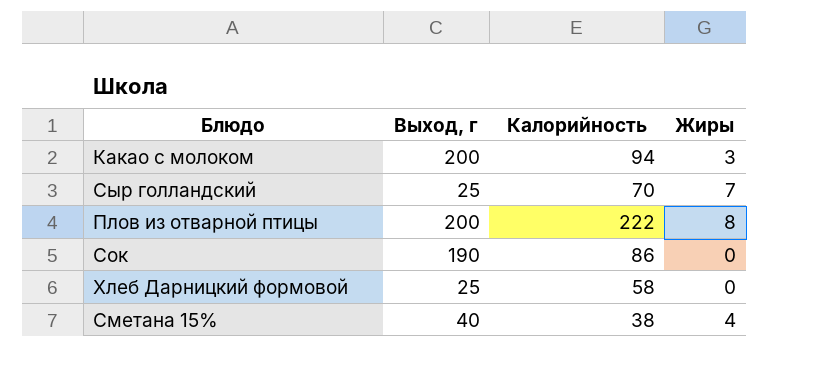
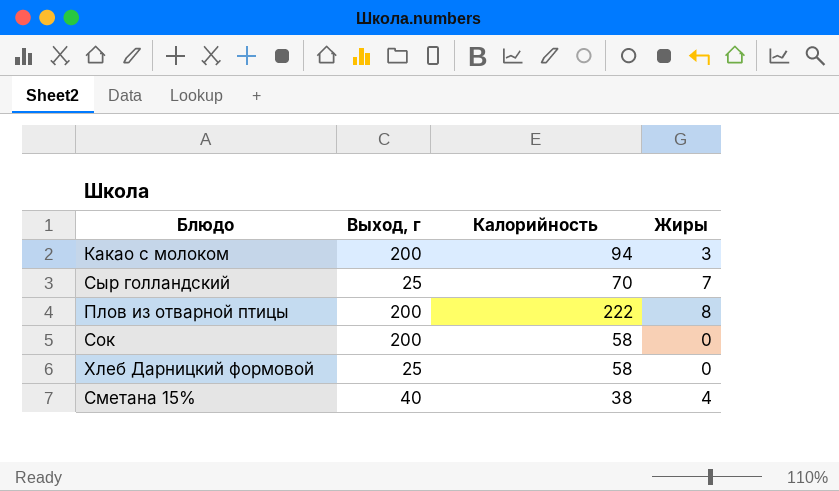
Сок | Выход, г: 190 -> 200
Сок | Калорийность: 86 -> 58

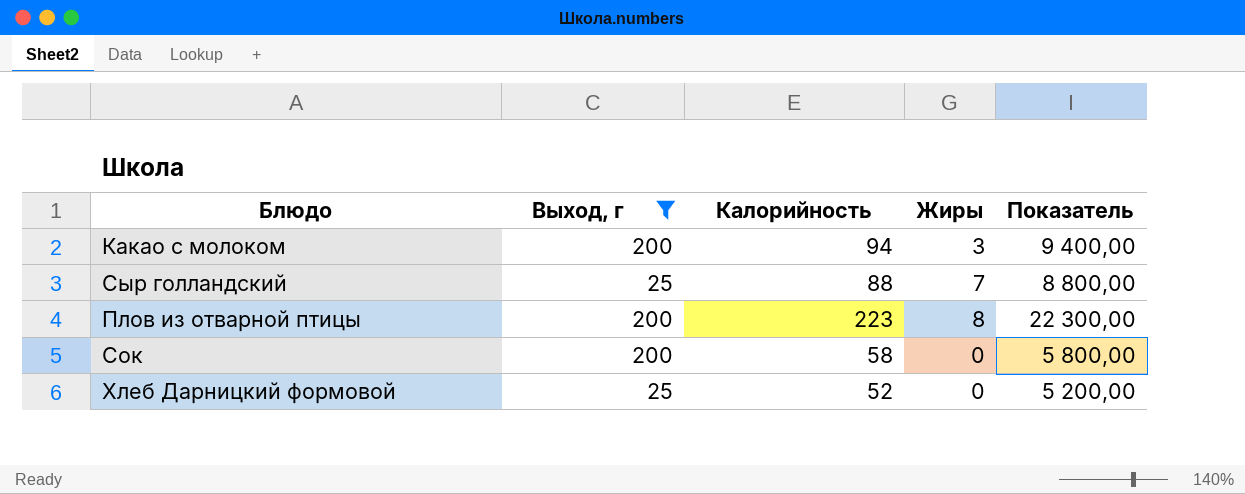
filter: none -> Выход, г != 40
column Показатель | formula: none -> [Калорийность] * 100
Сыр голландский | Калорийность: 70 -> 88
Плов из отварной птицы | Калорийность: 222 -> 223
Хлеб Дарницкий формовой | Калорийность: 58 -> 52

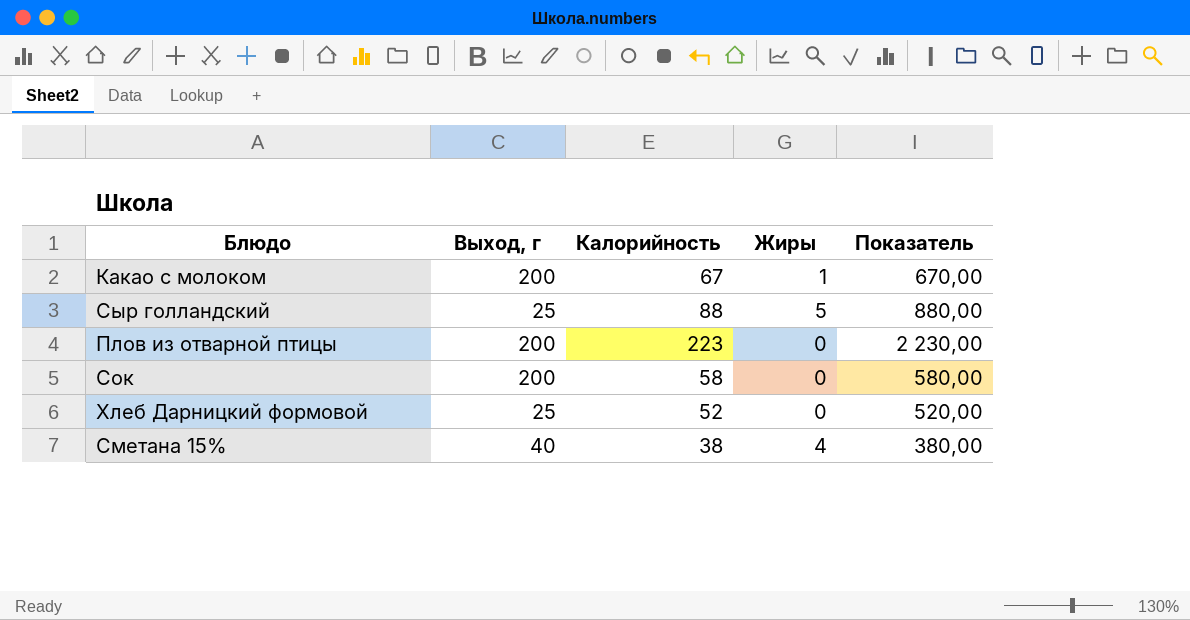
filter: Выход, г != 40 -> none
column Показатель | formula: [Калорийность] * 100 -> [Калорийность] * 10
Какао с молоком | Калорийность: 94 -> 67
Какао с молоком | Жиры: 3 -> 1
Сыр голландский | Жиры: 7 -> 5
Плов из отварной птицы | Жиры: 8 -> 0

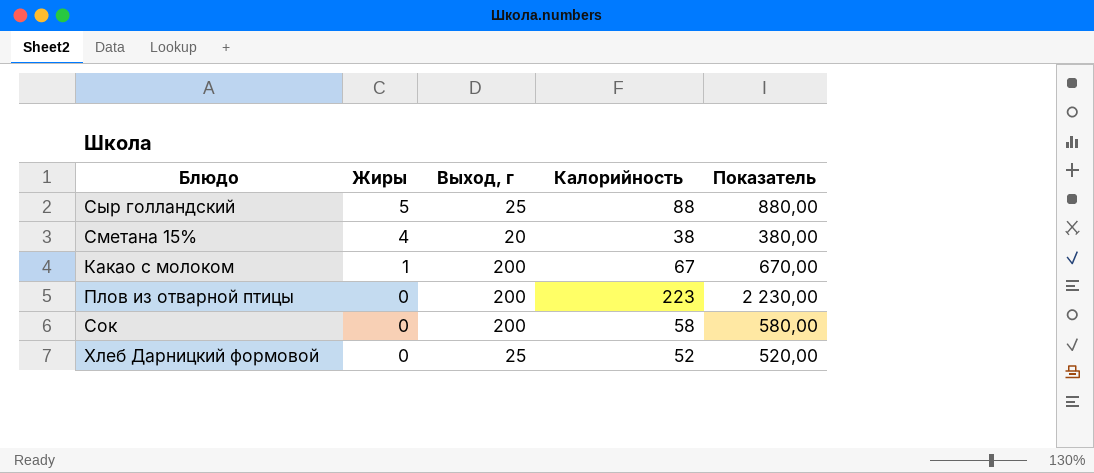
row order: none -> Жиры descending
column Жиры | position: 4 -> 2
Сметана 15% | Выход, г: 40 -> 20

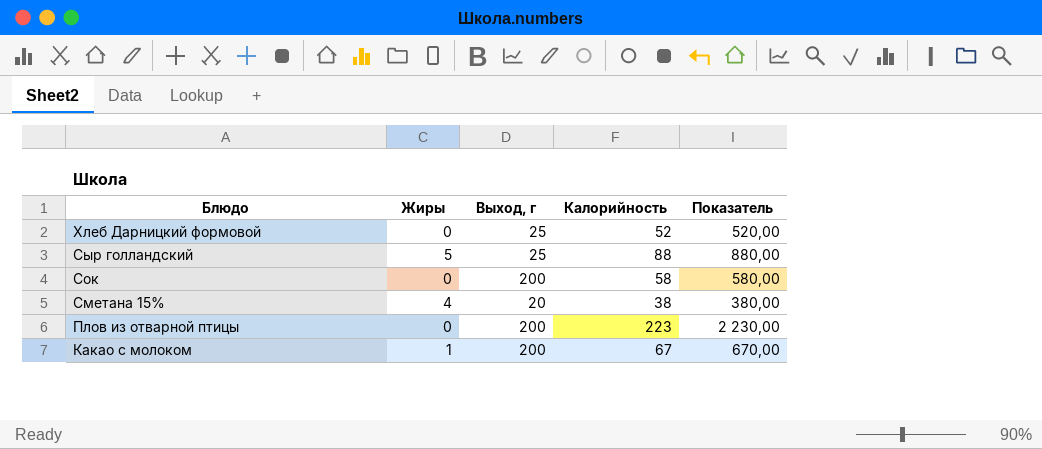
row order: Жиры descending -> Блюдо descending

